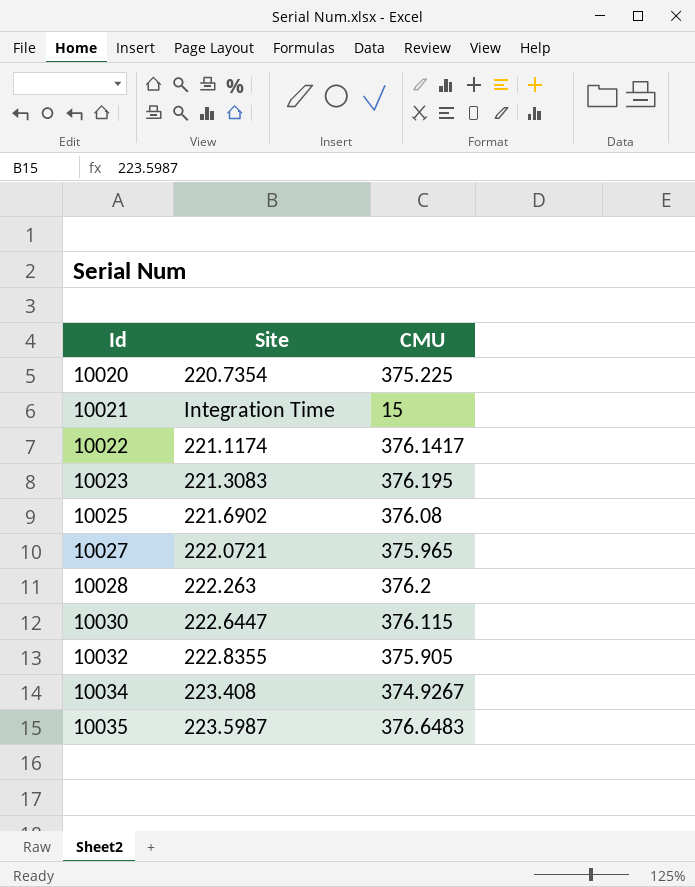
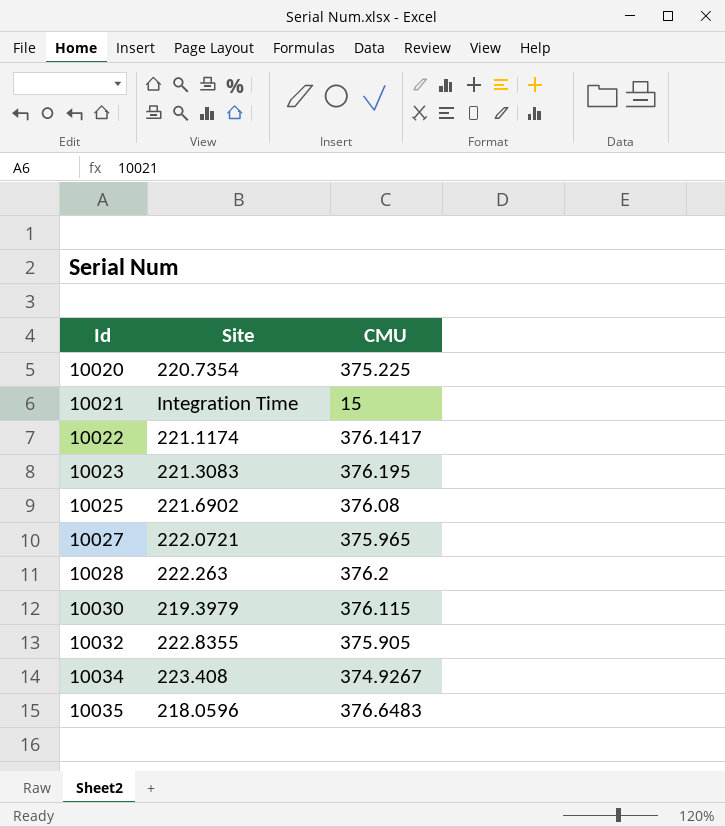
10030 | Site: 222.6447 -> 219.3979
10035 | Site: 223.5987 -> 218.0596

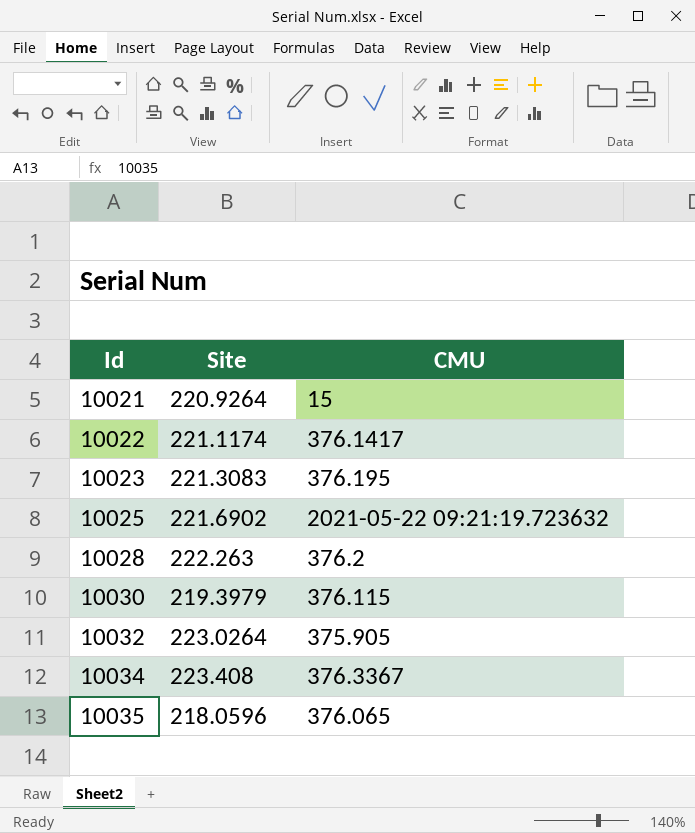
row 10020: 220.7354 | 375.225 -> none
row 10027: 222.0721 | 375.965 -> none
10021 | Site: Integration Time -> 220.9264
10025 | CMU: 376.08 -> 2021-05-22 09:21:19.723632
10032 | Site: 222.8355 -> 223.0264
10034 | CMU: 374.9267 -> 376.3367
10035 | CMU: 376.6483 -> 376.065

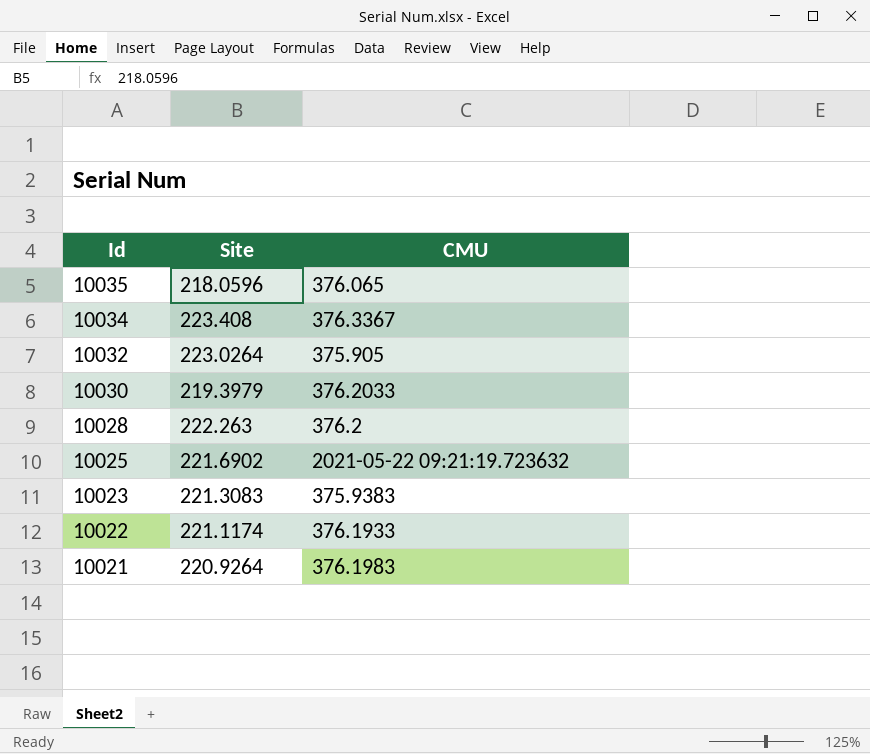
row order: Id ascending -> Id descending
10030 | CMU: 376.115 -> 376.2033
10023 | CMU: 376.195 -> 375.9383
10022 | CMU: 376.1417 -> 376.1933
10021 | CMU: 15 -> 376.1983

